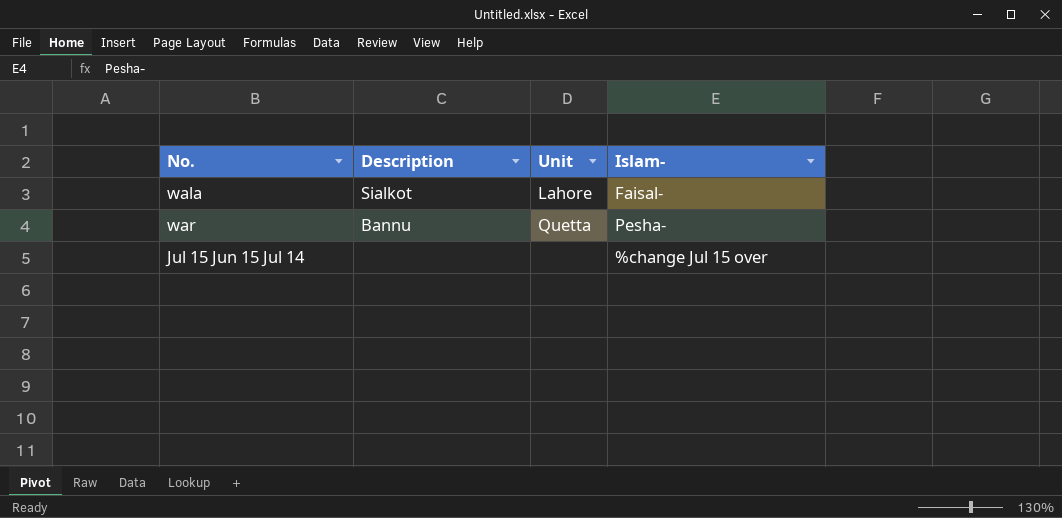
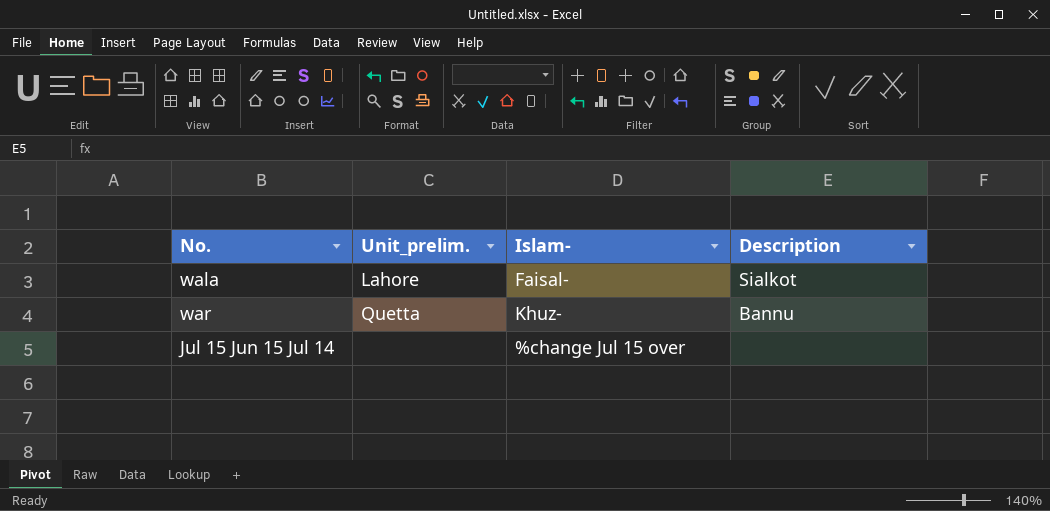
column name: Unit -> Unit_prelim.
column Description | position: 2 -> 4
war | Islam-: Pesha- -> Khuz-

